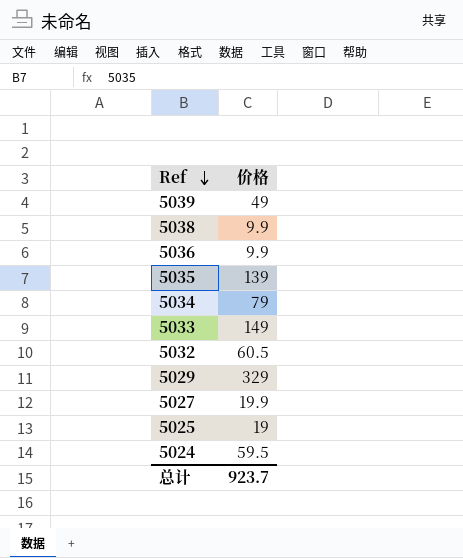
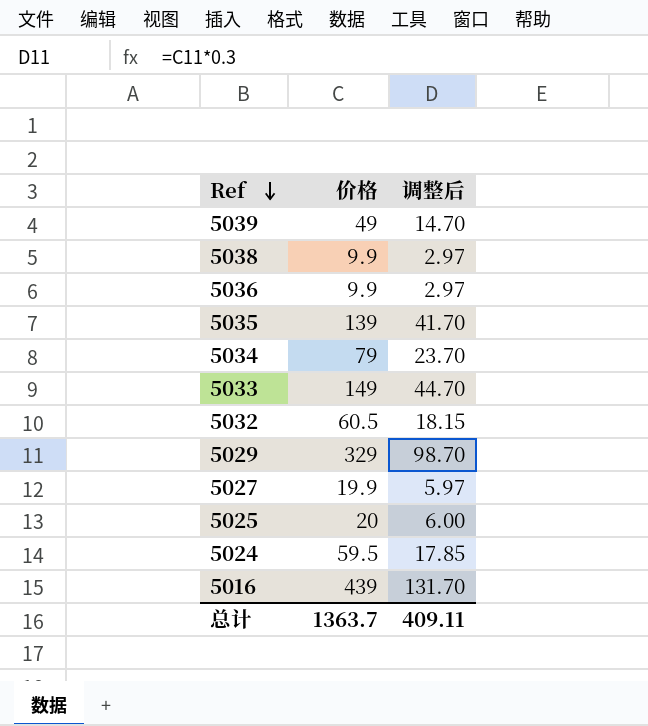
column 调整后 | formula: none -> [价格] * 0.3
5025 | 价格: 19 -> 20
row 5016: none -> 439 | 131.70
总计 | 价格: 923.7 -> 1363.7

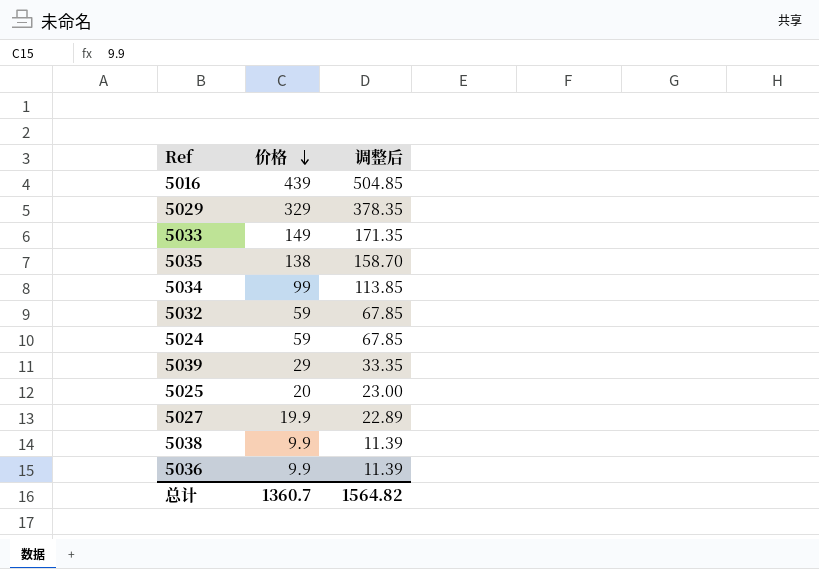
row order: Ref descending -> 价格 descending
column 调整后 | formula: [价格] * 0.3 -> [价格] * 1.15
5035 | 价格: 139 -> 138
5034 | 价格: 79 -> 99
5032 | 价格: 60.5 -> 59
5024 | 价格: 59.5 -> 59
5039 | 价格: 49 -> 29
总计 | 价格: 1363.7 -> 1360.7
总计 | 调整后: 409.11 -> 1564.82

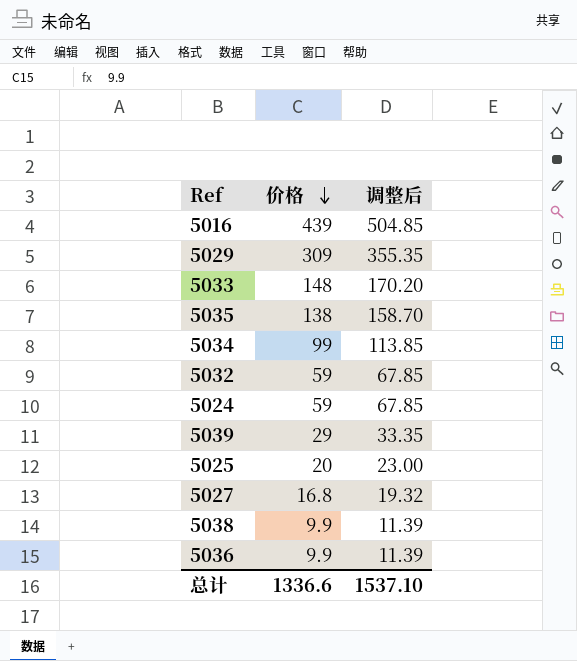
5029 | 价格: 329 -> 309
5029 | 调整后: 378.35 -> 355.35
5033 | 价格: 149 -> 148
5033 | 调整后: 171.35 -> 170.20
5027 | 价格: 19.9 -> 16.8
5027 | 调整后: 22.89 -> 19.32
总计 | 价格: 1360.7 -> 1336.6
总计 | 调整后: 1564.82 -> 1537.10

